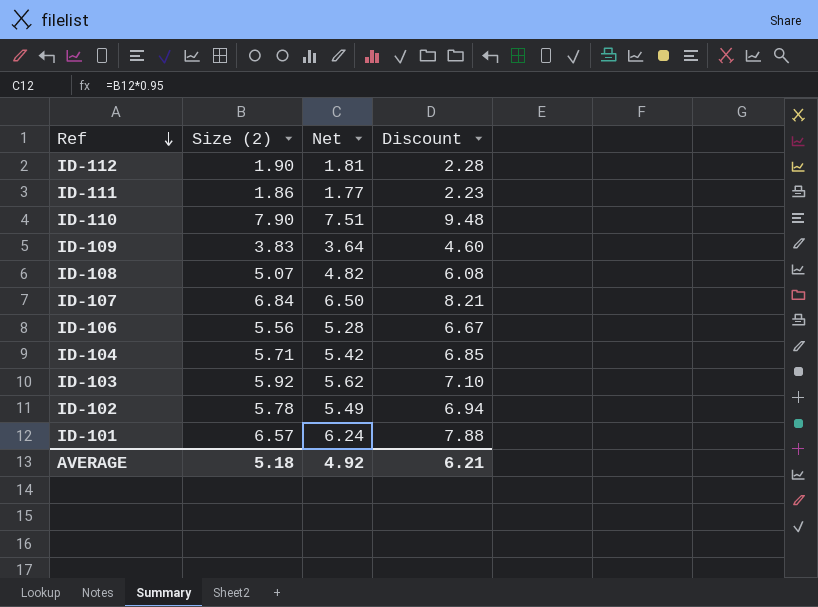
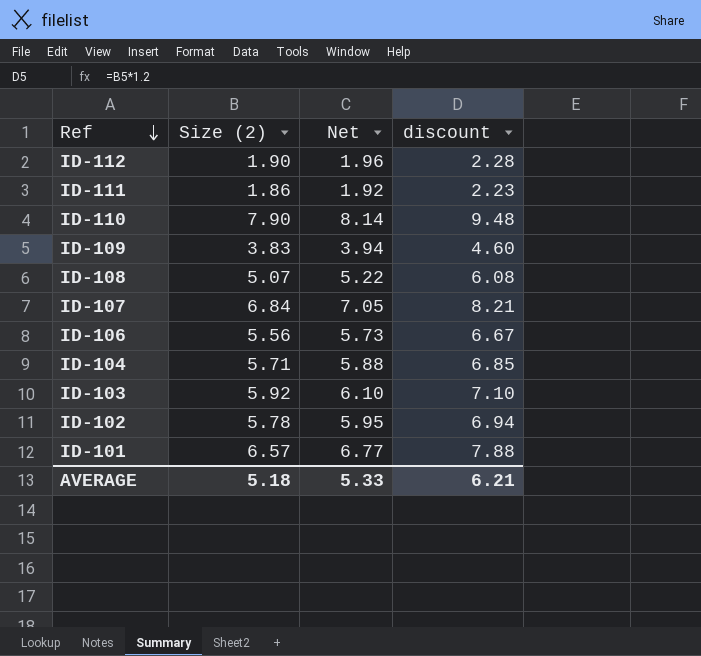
column Net | formula: [Size (2)] * 0.95 -> [Size (2)] * 1.03
column name: Discount -> discount
AVERAGE | Net: 4.92 -> 5.33

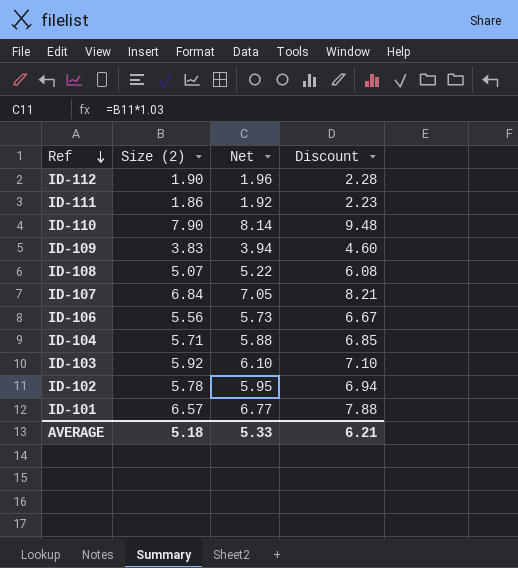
column name: discount -> Discount

